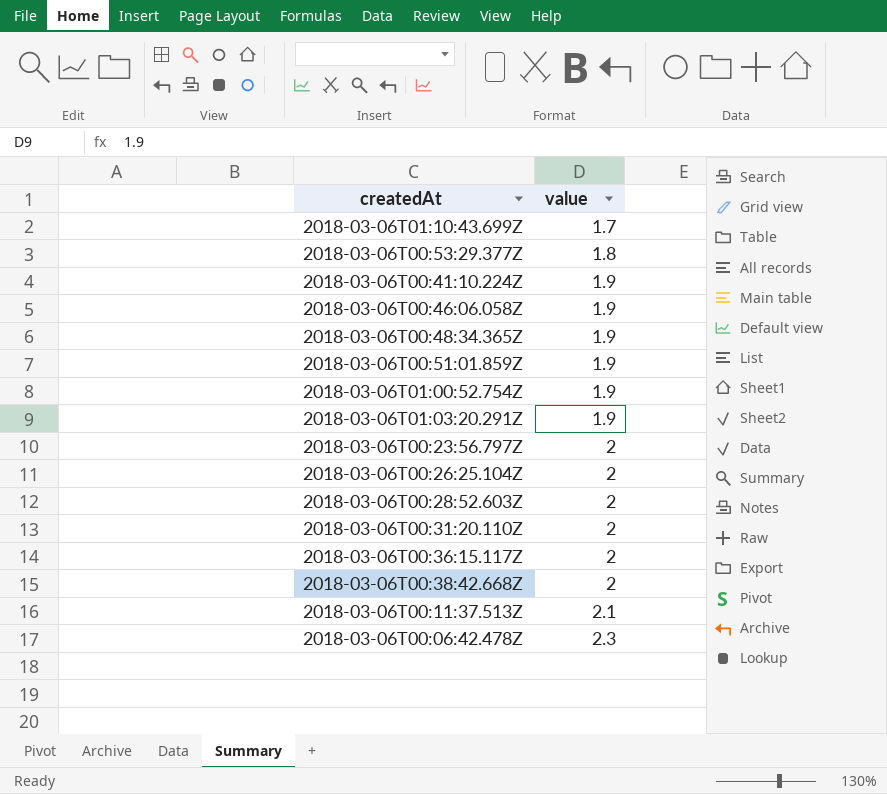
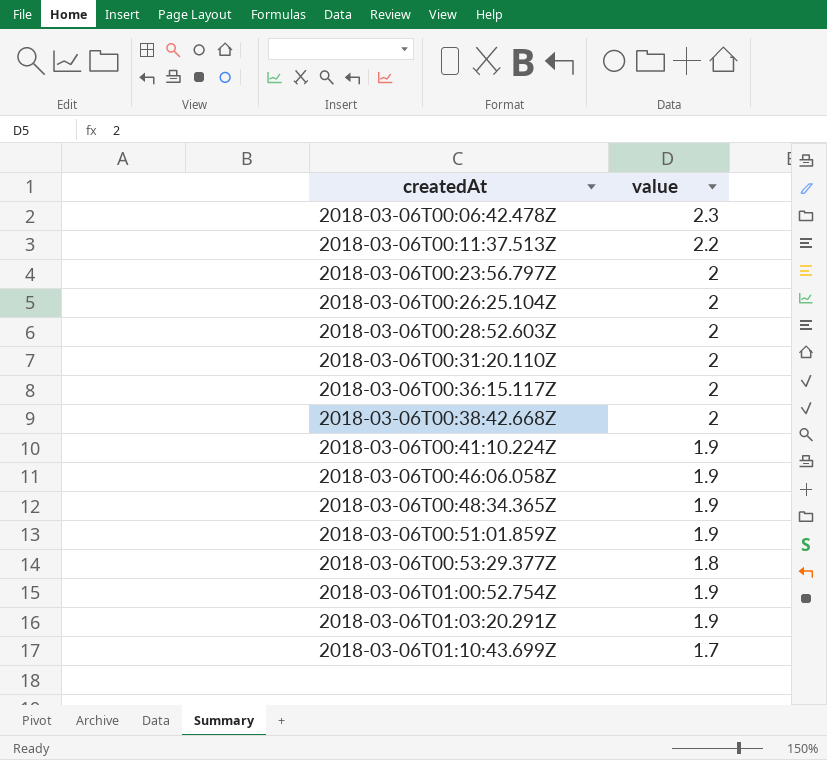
row order: value ascending -> createdAt ascending
2018-03-06T00:11:37.513Z | value: 2.1 -> 2.2

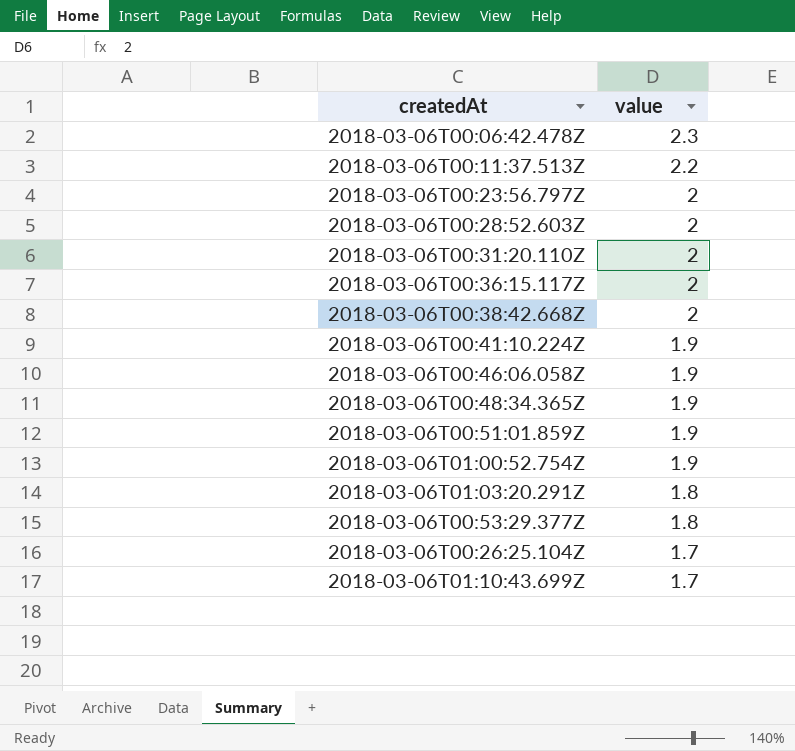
row order: createdAt ascending -> value descending
2018-03-06T01:03:20.291Z | value: 1.9 -> 1.8
2018-03-06T00:26:25.104Z | value: 2 -> 1.7

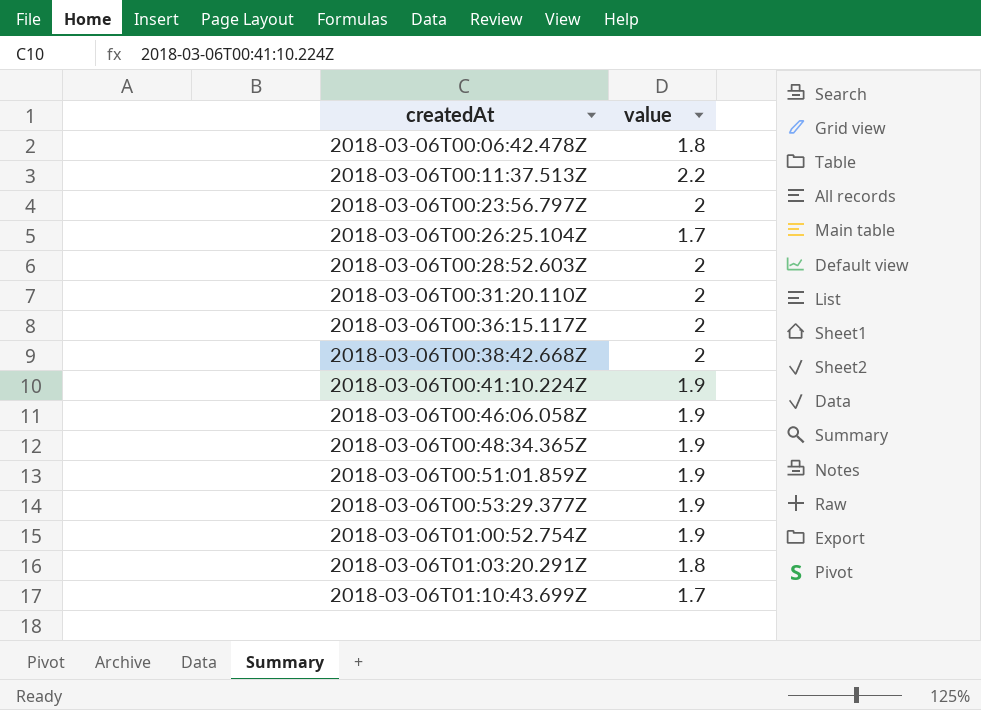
row order: value descending -> createdAt ascending
2018-03-06T00:06:42.478Z | value: 2.3 -> 1.8
2018-03-06T00:53:29.377Z | value: 1.8 -> 1.9

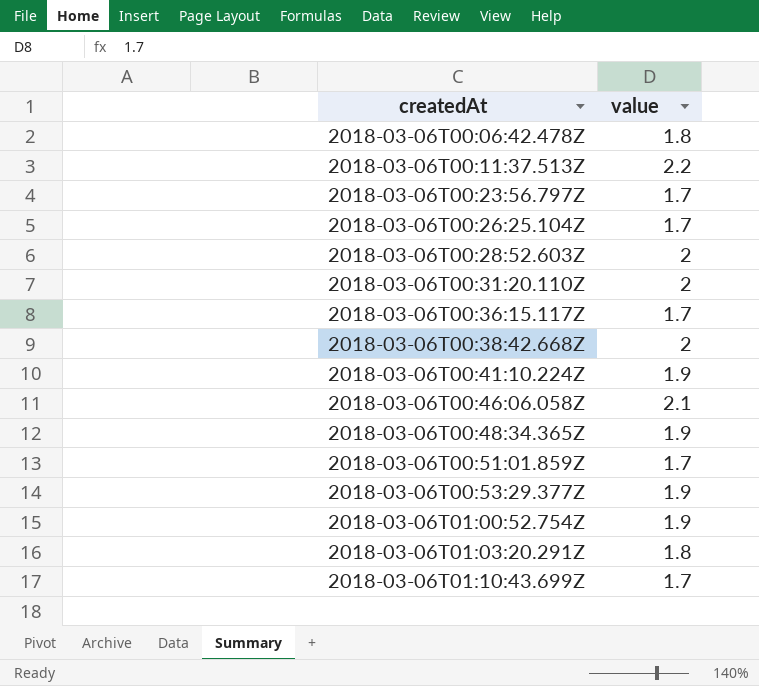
2018-03-06T00:23:56.797Z | value: 2 -> 1.7
2018-03-06T00:36:15.117Z | value: 2 -> 1.7
2018-03-06T00:46:06.058Z | value: 1.9 -> 2.1
2018-03-06T00:51:01.859Z | value: 1.9 -> 1.7

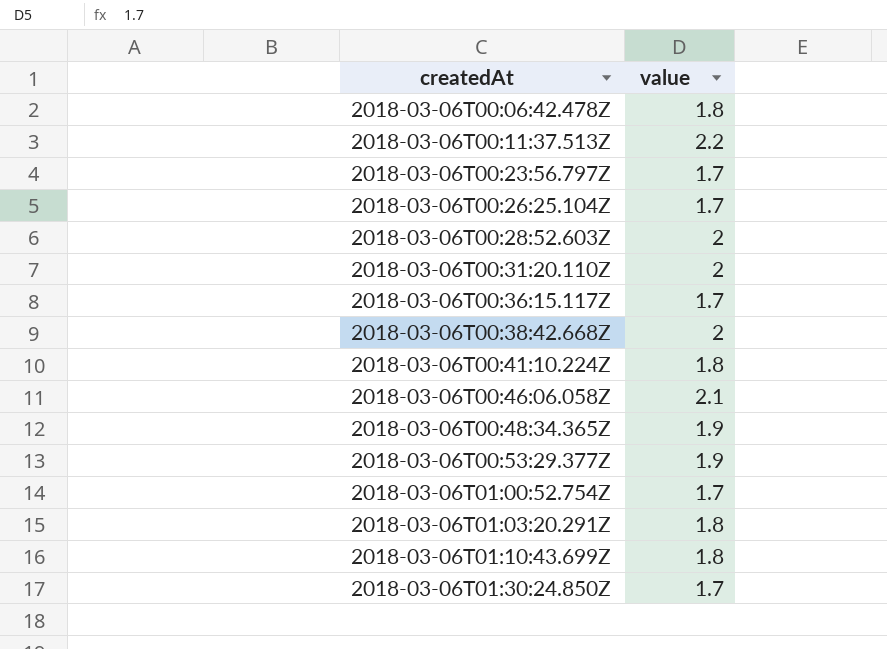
row 2018-03-06T00:51:01.859Z: 1.7 -> none
2018-03-06T00:41:10.224Z | value: 1.9 -> 1.8
2018-03-06T01:00:52.754Z | value: 1.9 -> 1.7
2018-03-06T01:10:43.699Z | value: 1.7 -> 1.8
row 2018-03-06T01:30:24.850Z: none -> 1.7

